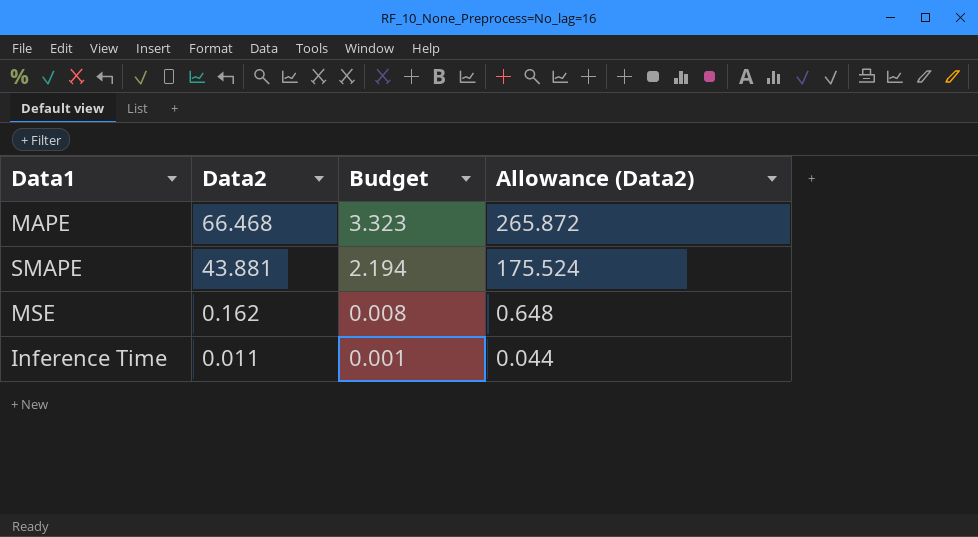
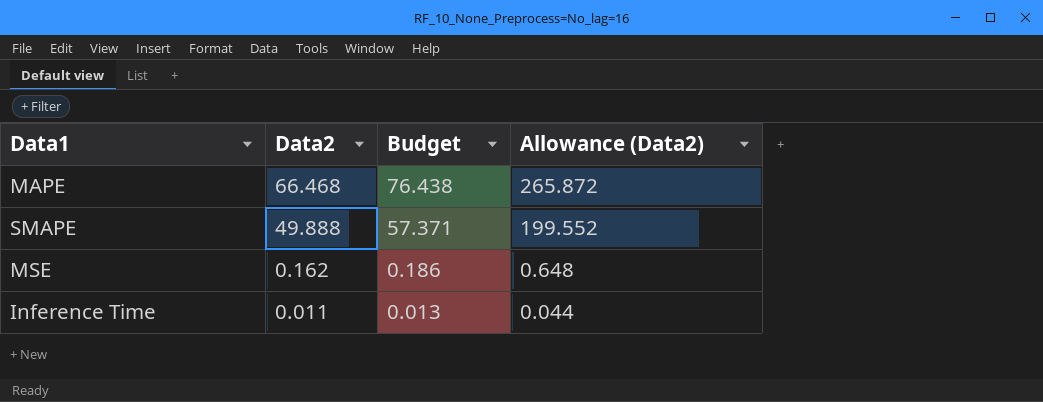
column Budget | formula: [Data2] * 0.05 -> [Data2] * 1.15
SMAPE | Data2: 43.881 -> 49.888
SMAPE | Allowance (Data2): 175.524 -> 199.552

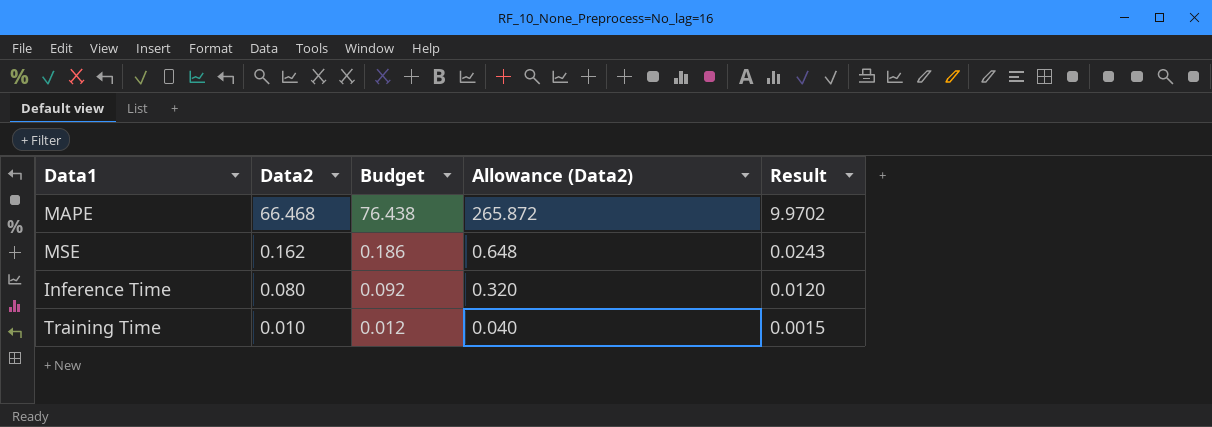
column Result | formula: none -> [Data2] * 0.15
row SMAPE: 49.888 | 57.371 | 199.552 -> none
Inference Time | Data2: 0.011 -> 0.080
Inference Time | Budget: 0.013 -> 0.092
Inference Time | Allowance (Data2): 0.044 -> 0.320
row Training Time: none -> 0.010 | 0.012 | 0.040 | 0.0015

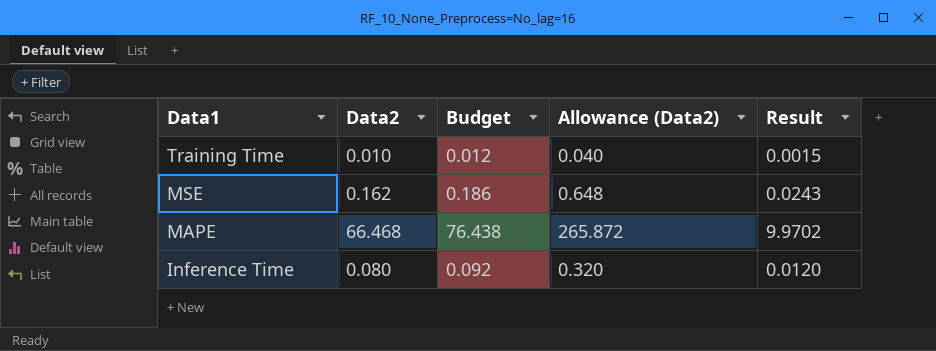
row order: Data2 descending -> Data1 descending

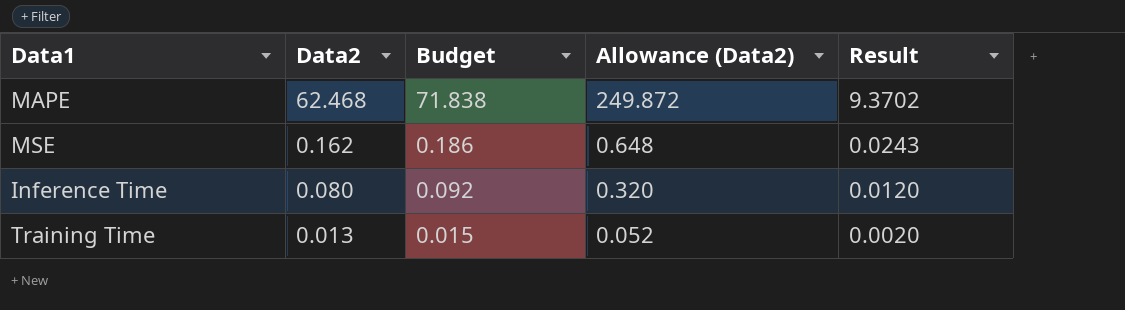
row order: Data1 descending -> Data2 descending
MAPE | Data2: 66.468 -> 62.468
MAPE | Budget: 76.438 -> 71.838
MAPE | Allowance (Data2): 265.872 -> 249.872
MAPE | Result: 9.9702 -> 9.3702
Training Time | Data2: 0.010 -> 0.013
Training Time | Budget: 0.012 -> 0.015
Training Time | Allowance (Data2): 0.040 -> 0.052
Training Time | Result: 0.0015 -> 0.0020

